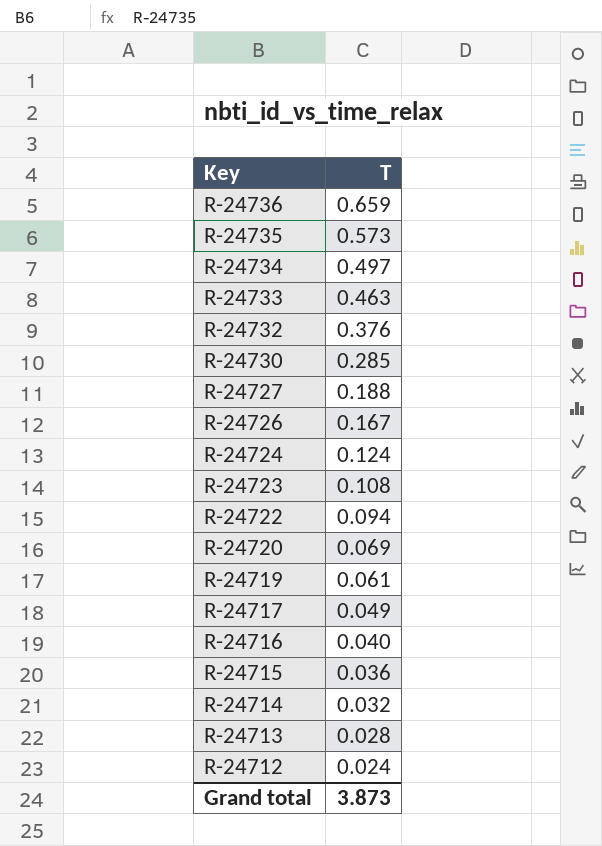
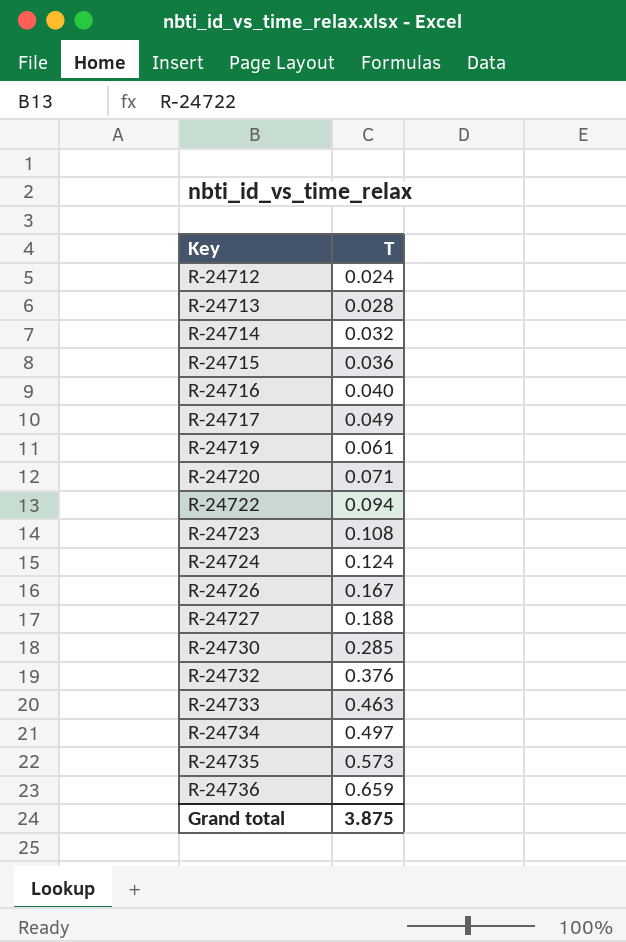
row order: Key descending -> Key ascending
R-24720 | T: 0.069 -> 0.071
Grand total | T: 3.873 -> 3.875

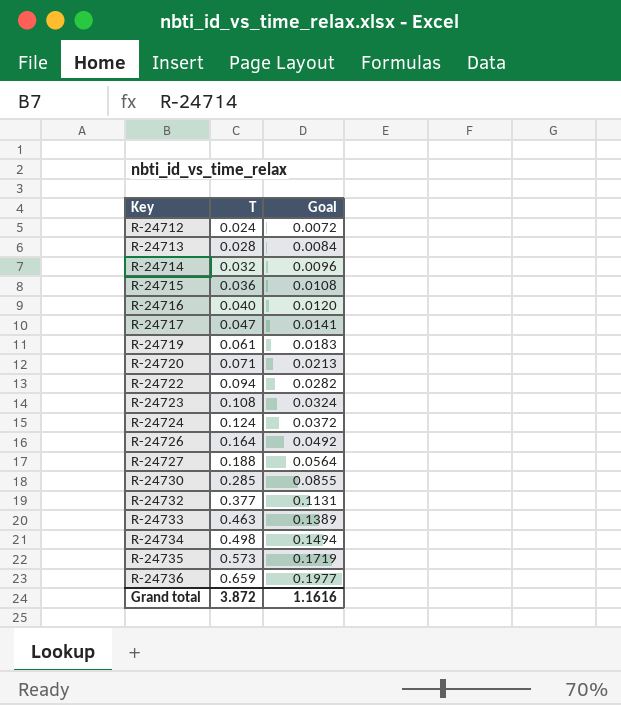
column Goal | formula: none -> [T] * 0.3
R-24717 | T: 0.049 -> 0.047
R-24726 | T: 0.167 -> 0.164
R-24732 | T: 0.376 -> 0.377
R-24734 | T: 0.497 -> 0.498
Grand total | T: 3.875 -> 3.872

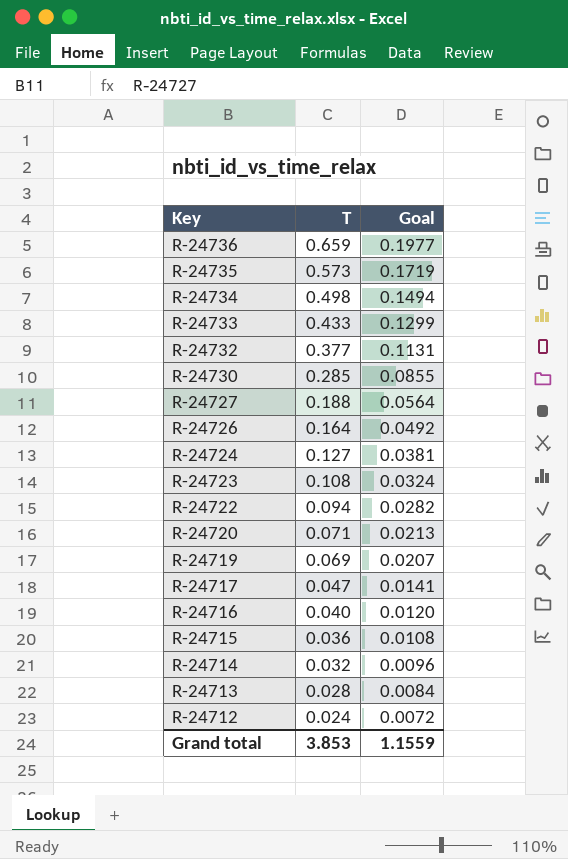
row order: Key ascending -> Key descending
R-24733 | T: 0.463 -> 0.433
R-24733 | Goal: 0.1389 -> 0.1299
R-24724 | T: 0.124 -> 0.127
R-24724 | Goal: 0.0372 -> 0.0381
R-24719 | T: 0.061 -> 0.069
R-24719 | Goal: 0.0183 -> 0.0207
Grand total | T: 3.872 -> 3.853
Grand total | Goal: 1.1616 -> 1.1559

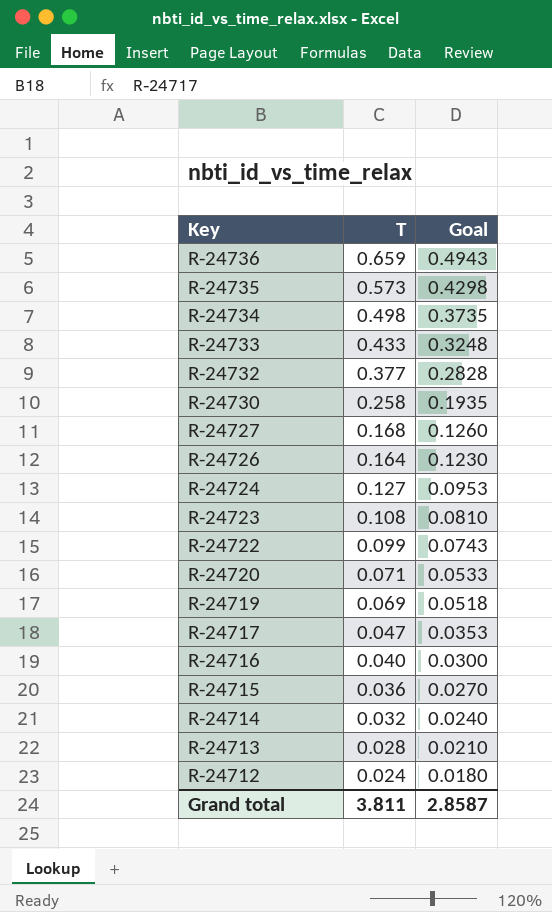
column Goal | formula: [T] * 0.3 -> [T] * 0.75
R-24730 | T: 0.285 -> 0.258
R-24727 | T: 0.188 -> 0.168
R-24722 | T: 0.094 -> 0.099
Grand total | T: 3.853 -> 3.811
Grand total | Goal: 1.1559 -> 2.8587

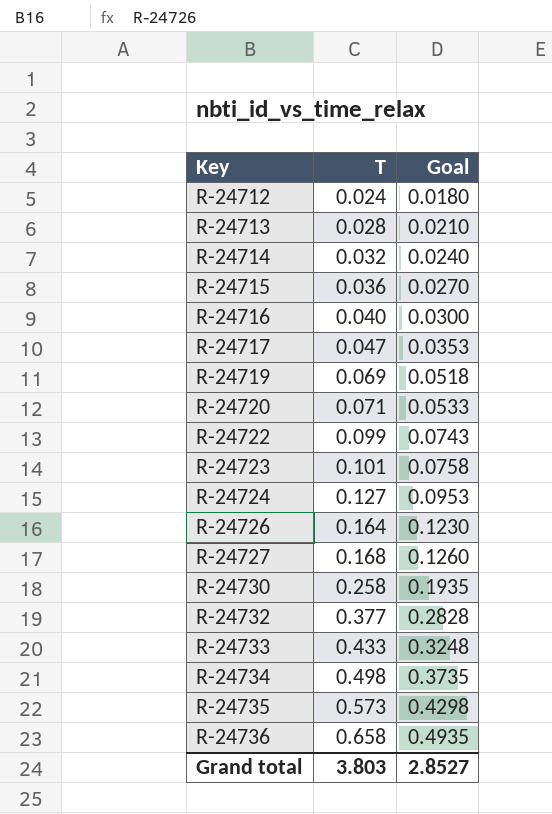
row order: Key descending -> Key ascending
R-24723 | T: 0.108 -> 0.101
R-24723 | Goal: 0.0810 -> 0.0758
R-24736 | T: 0.659 -> 0.658
R-24736 | Goal: 0.4943 -> 0.4935
Grand total | T: 3.811 -> 3.803
Grand total | Goal: 2.8587 -> 2.8527

